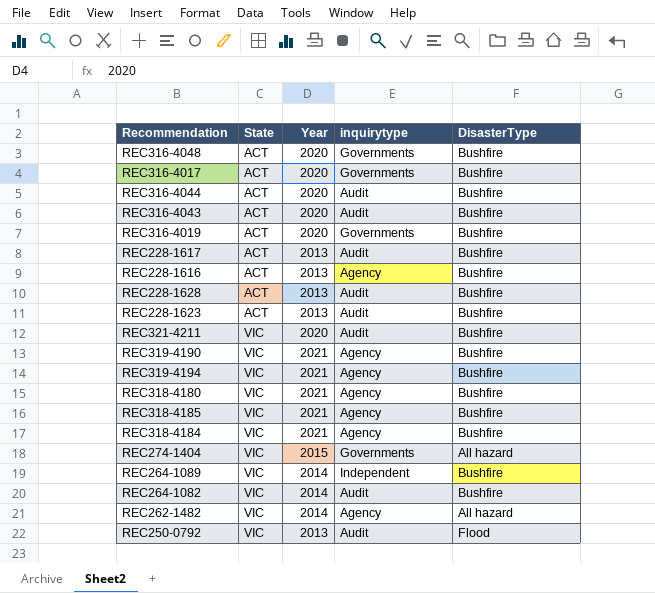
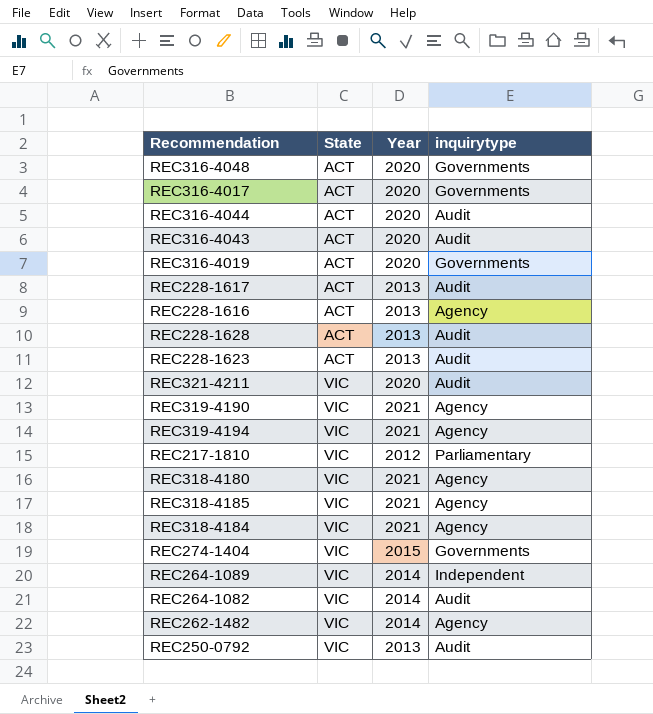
column DisasterType | position: 5 -> none
row REC217-1810: none -> VIC | 2012 | Parliamentary

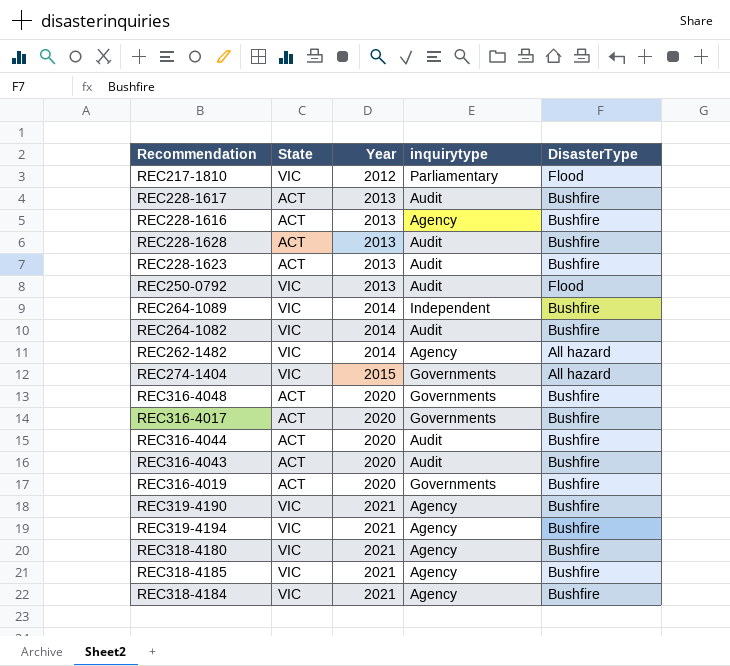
row order: State ascending -> Year ascending
column DisasterType | position: none -> 5
row REC321-4211: VIC | 2020 | Audit -> none

